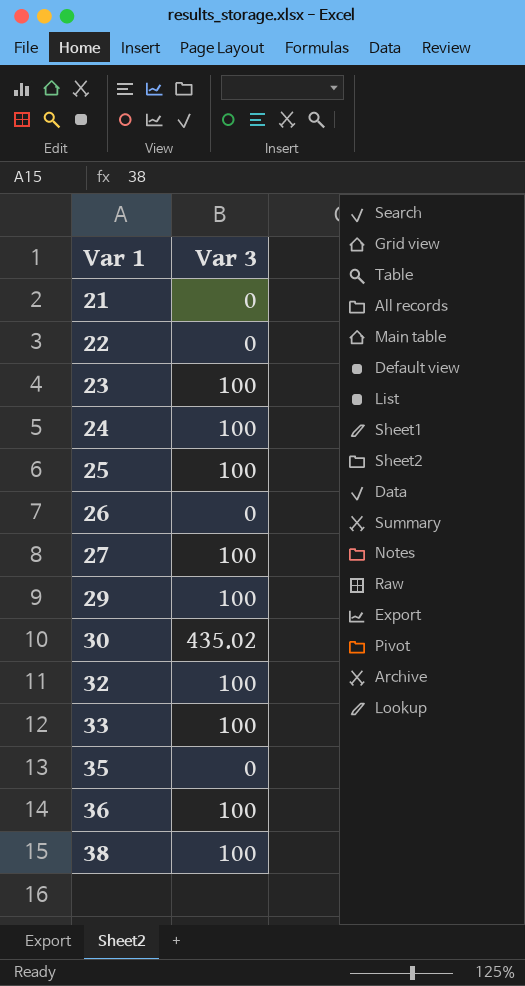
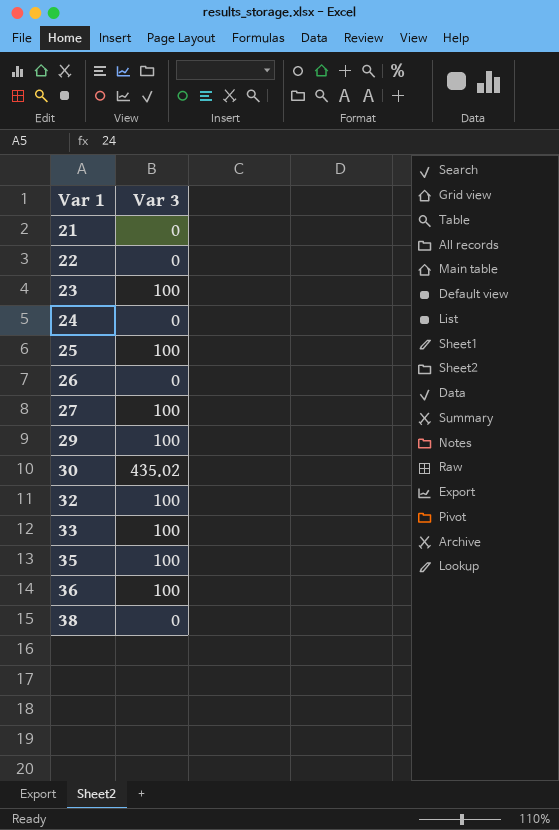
24 | Var 3: 100 -> 0
35 | Var 3: 0 -> 100
38 | Var 3: 100 -> 0

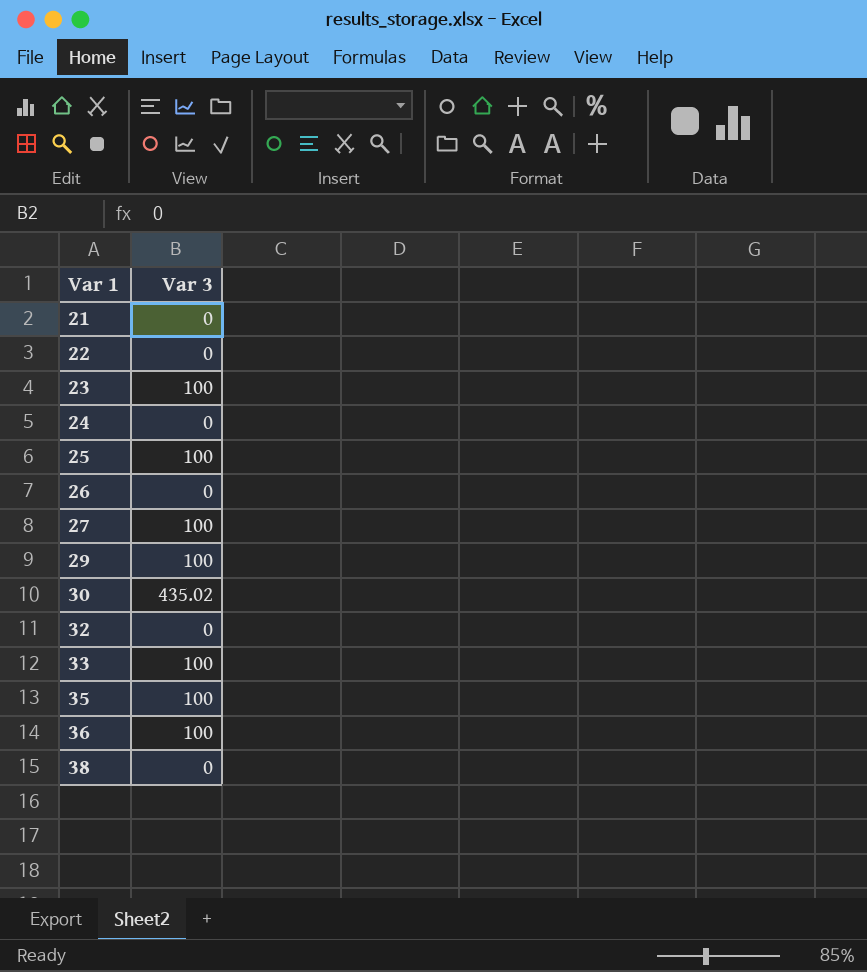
32 | Var 3: 100 -> 0

